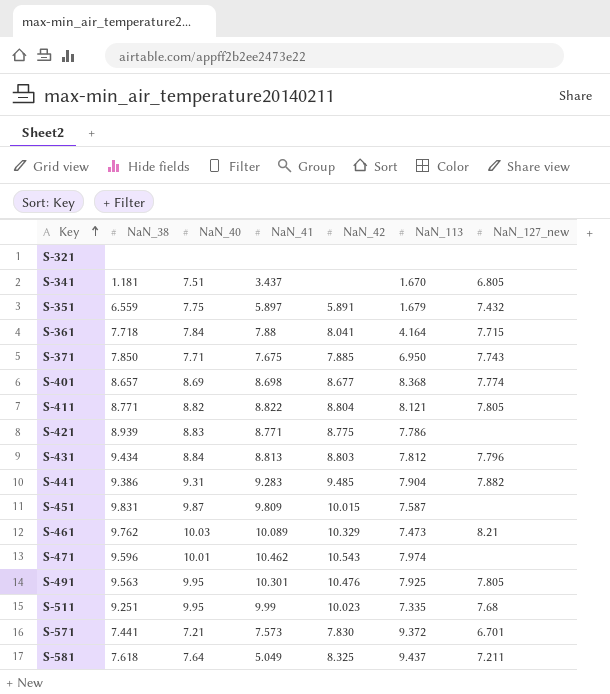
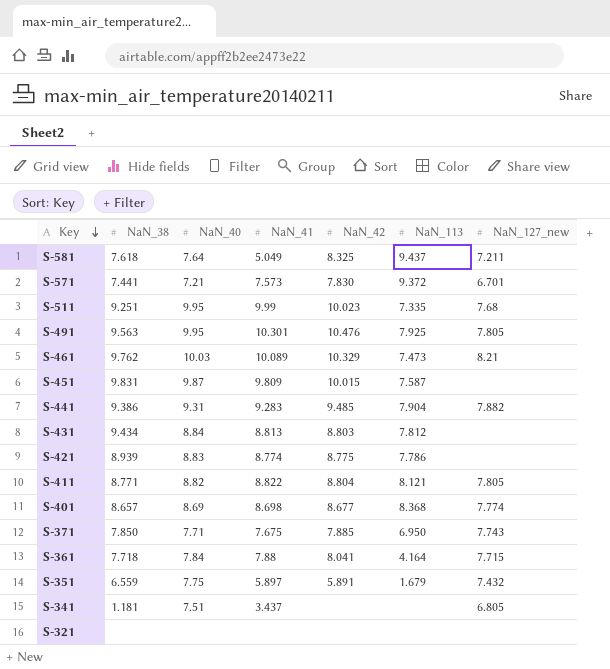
row order: Key ascending -> Key descending
row S-471: 9.596 | 10.01 | 10.462 | 10.543 | 7.974 | none -> none
S-431 | NaN_127_new: 7.796 -> none
S-421 | NaN_41: 8.771 -> 8.774
S-341 | NaN_113: 1.670 -> none

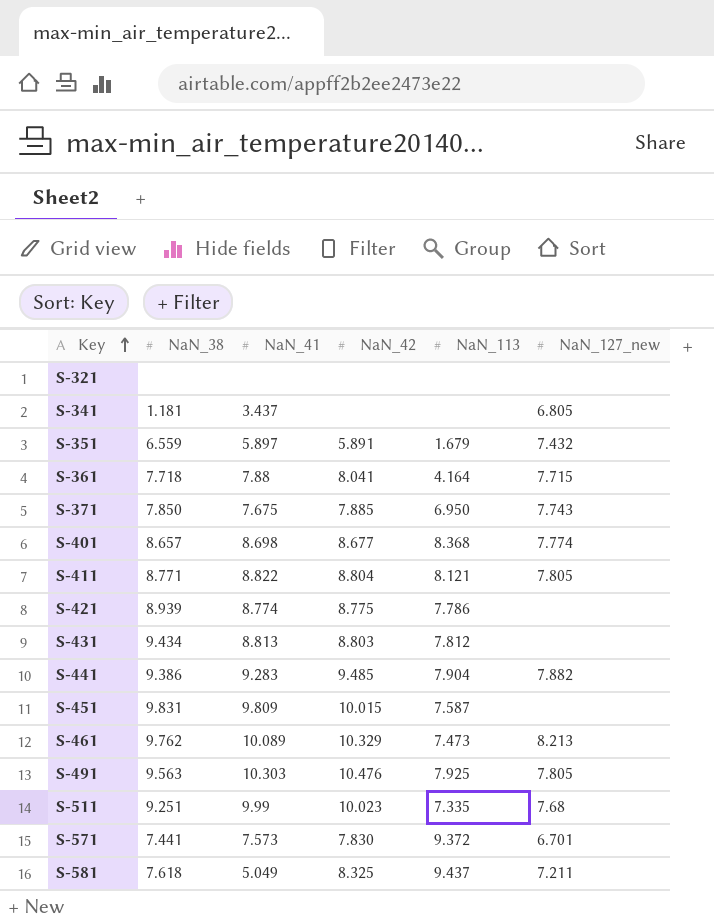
row order: Key descending -> Key ascending
column NaN_40 | position: 3 -> none
S-461 | NaN_127_new: 8.21 -> 8.213
S-491 | NaN_41: 10.301 -> 10.303

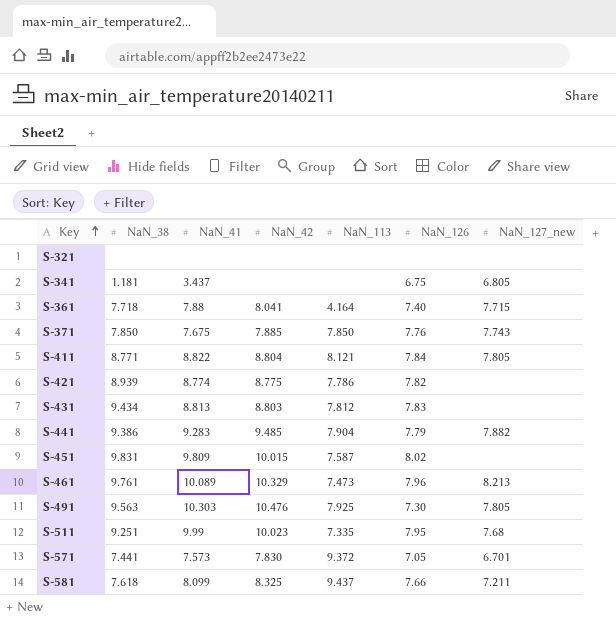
column NaN_126 | position: none -> 6
row S-351: 6.559 | 5.897 | 5.891 | 1.679 | 7.432 -> none
row S-401: 8.657 | 8.698 | 8.677 | 8.368 | 7.774 -> none
S-371 | NaN_113: 6.950 -> 7.850
S-461 | NaN_38: 9.762 -> 9.761
S-581 | NaN_41: 5.049 -> 8.099

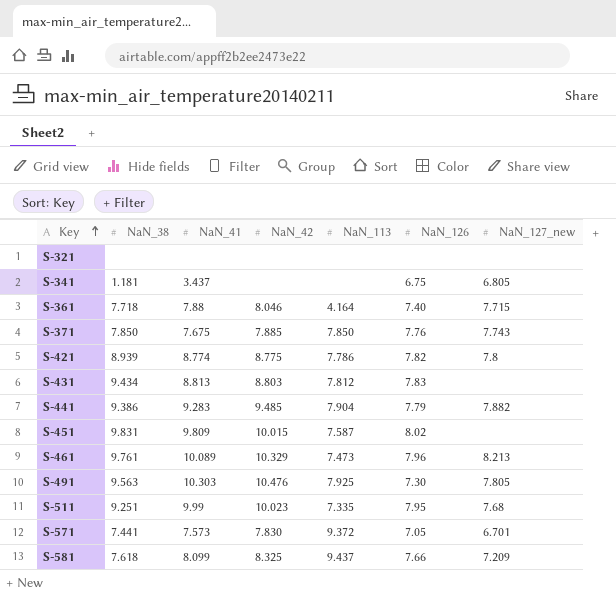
row S-411: 8.771 | 8.822 | 8.804 | 8.121 | 7.84 | 7.805 -> none
S-361 | NaN_42: 8.041 -> 8.046
S-421 | NaN_127_new: none -> 7.8
S-581 | NaN_127_new: 7.211 -> 7.209

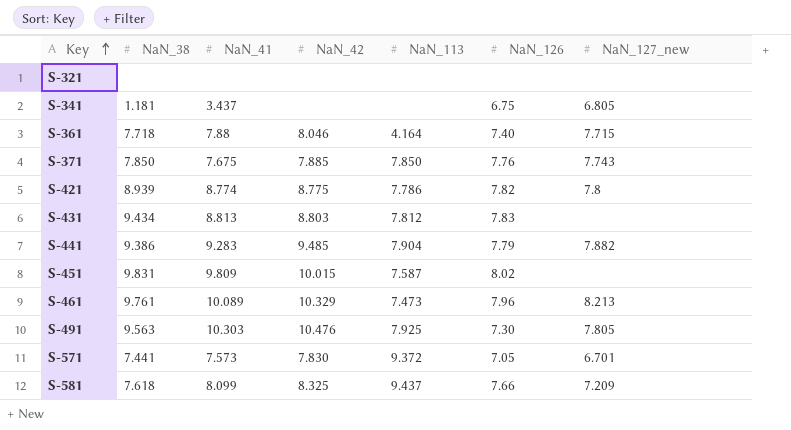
row S-511: 9.251 | 9.99 | 10.023 | 7.335 | 7.95 | 7.68 -> none

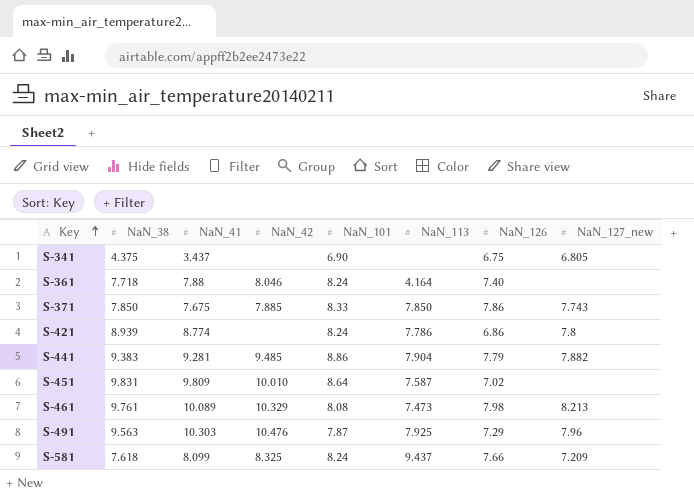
column NaN_101 | position: none -> 5
row S-321: none | none | none | none | none | none -> none
row S-431: 9.434 | 8.813 | 8.803 | 7.812 | 7.83 | none -> none
row S-571: 7.441 | 7.573 | 7.830 | 9.372 | 7.05 | 6.701 -> none
S-341 | NaN_38: 1.181 -> 4.375
S-361 | NaN_127_new: 7.715 -> none
S-371 | NaN_126: 7.76 -> 7.86
S-421 | NaN_42: 8.775 -> none
S-421 | NaN_126: 7.82 -> 6.86
S-441 | NaN_38: 9.386 -> 9.383
S-441 | NaN_41: 9.283 -> 9.281
S-451 | NaN_42: 10.015 -> 10.010
S-451 | NaN_126: 8.02 -> 7.02
S-461 | NaN_126: 7.96 -> 7.98
S-491 | NaN_126: 7.30 -> 7.29
S-491 | NaN_127_new: 7.805 -> 7.96

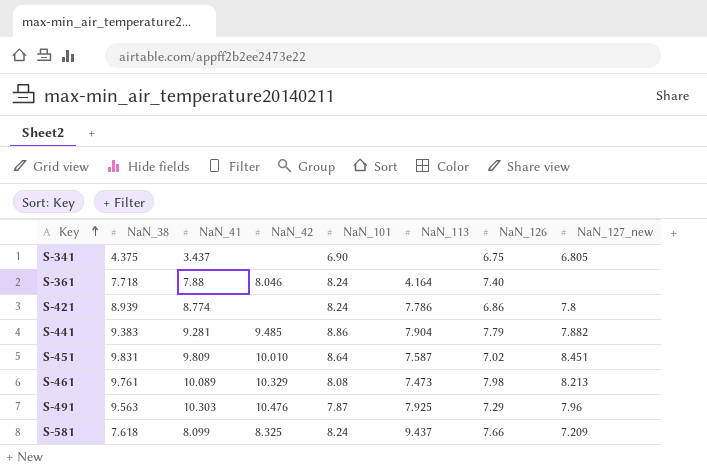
row S-371: 7.850 | 7.675 | 7.885 | 8.33 | 7.850 | 7.86 | 7.743 -> none
S-451 | NaN_127_new: none -> 8.451

